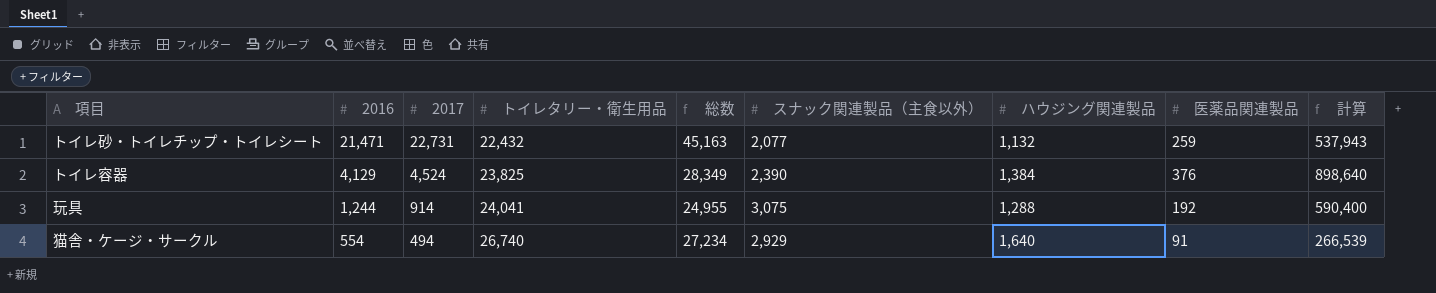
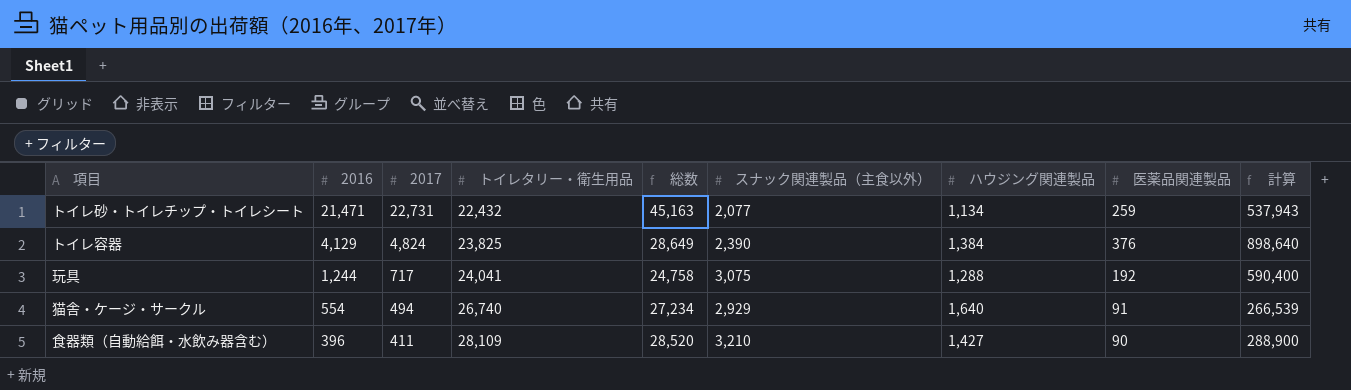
トイレ砂・トイレチップ・トイレシート | ハウジング関連製品: 1,132 -> 1,134
トイレ容器 | 2017: 4,524 -> 4,824
トイレ容器 | 総数: 28,349 -> 28,649
玩具 | 2017: 914 -> 717
玩具 | 総数: 24,955 -> 24,758
row 食器類（自動給餌・水飲み器含む）: none -> 396 | 411 | 28,109 | 28,520 | 3,210 | 1,427 | 90 | 288,900

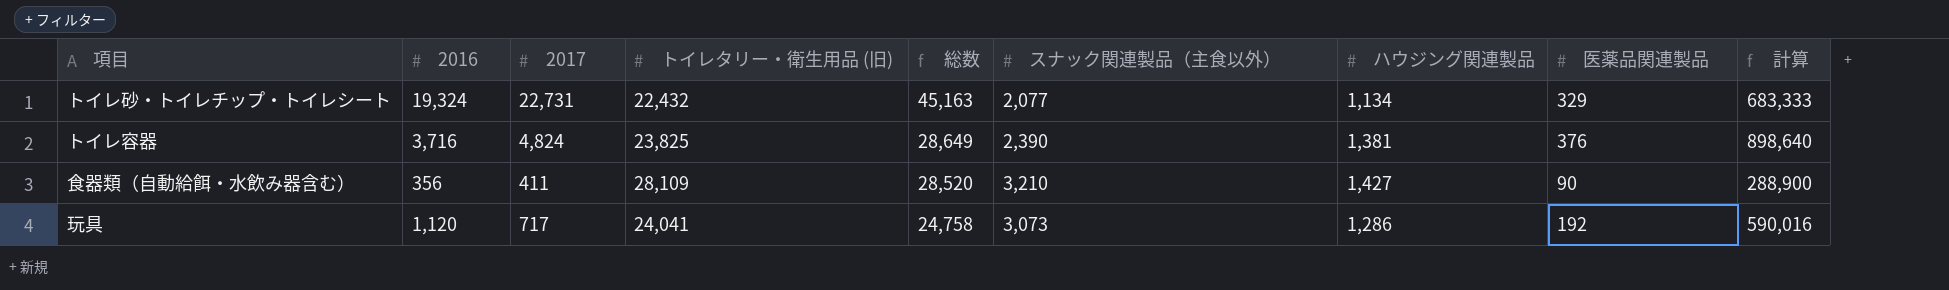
row order: 2016 descending -> 総数 descending
column name: トイレタリー・衛生用品 -> トイレタリー・衛生用品 (旧)
row 猫舎・ケージ・サークル: 554 | 494 | 26,740 | 27,234 | 2,929 | 1,640 | 91 | 266,539 -> none
トイレ砂・トイレチップ・トイレシート | 2016: 21,471 -> 19,324
トイレ砂・トイレチップ・トイレシート | 医薬品関連製品: 259 -> 329
トイレ砂・トイレチップ・トイレシート | 計算: 537,943 -> 683,333
トイレ容器 | 2016: 4,129 -> 3,716
トイレ容器 | ハウジング関連製品: 1,384 -> 1,381
食器類（自動給餌・水飲み器含む） | 2016: 396 -> 356
玩具 | 2016: 1,244 -> 1,120
玩具 | スナック関連製品（主食以外）: 3,075 -> 3,073
玩具 | ハウジング関連製品: 1,288 -> 1,286
玩具 | 計算: 590,400 -> 590,016

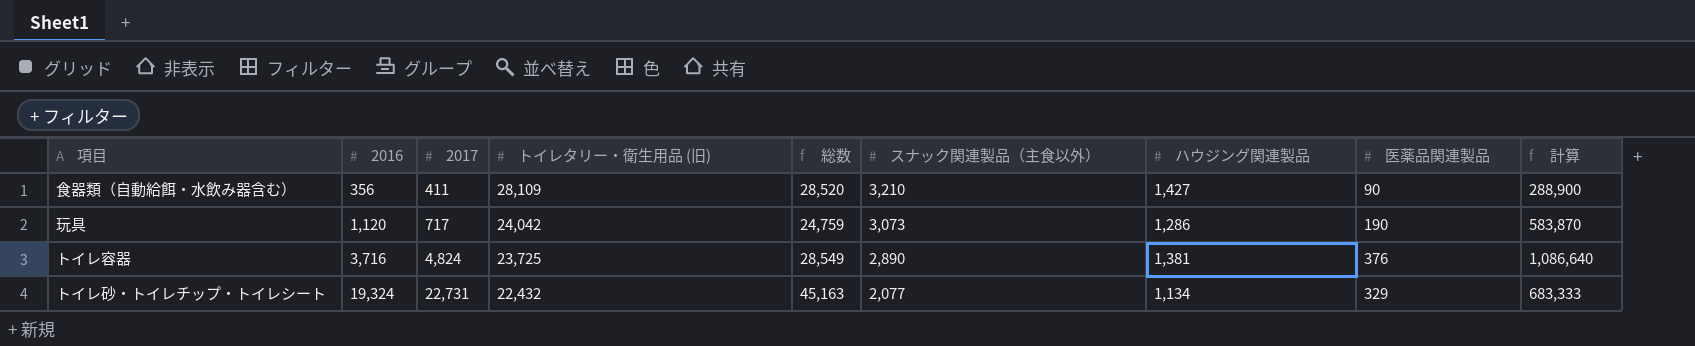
row order: 総数 descending -> 2016 ascending
玩具 | トイレタリー・衛生用品 (旧): 24,041 -> 24,042
玩具 | 総数: 24,758 -> 24,759
玩具 | 医薬品関連製品: 192 -> 190
玩具 | 計算: 590,016 -> 583,870
トイレ容器 | トイレタリー・衛生用品 (旧): 23,825 -> 23,725
トイレ容器 | 総数: 28,649 -> 28,549
トイレ容器 | スナック関連製品（主食以外）: 2,390 -> 2,890
トイレ容器 | 計算: 898,640 -> 1,086,640

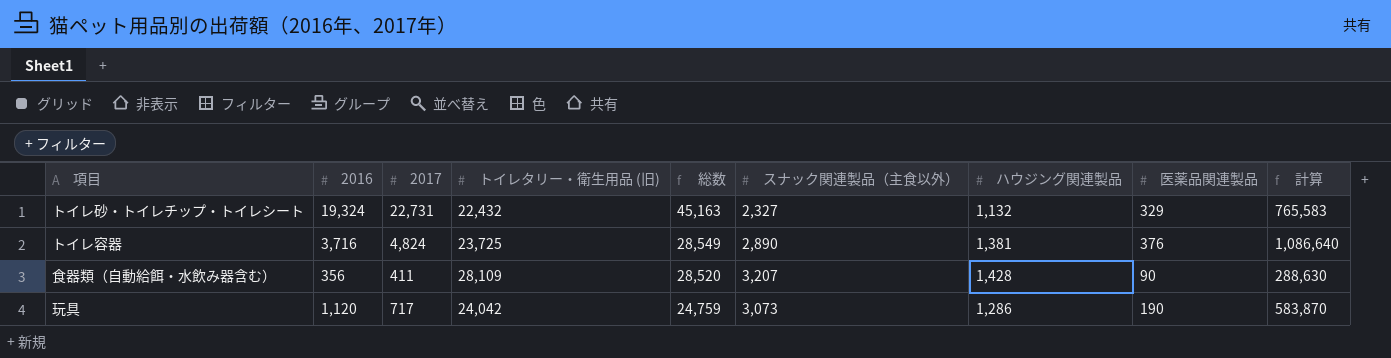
row order: 2016 ascending -> 総数 descending
トイレ砂・トイレチップ・トイレシート | スナック関連製品（主食以外）: 2,077 -> 2,327
トイレ砂・トイレチップ・トイレシート | ハウジング関連製品: 1,134 -> 1,132
トイレ砂・トイレチップ・トイレシート | 計算: 683,333 -> 765,583
食器類（自動給餌・水飲み器含む） | スナック関連製品（主食以外）: 3,210 -> 3,207
食器類（自動給餌・水飲み器含む） | ハウジング関連製品: 1,427 -> 1,428
食器類（自動給餌・水飲み器含む） | 計算: 288,900 -> 288,630

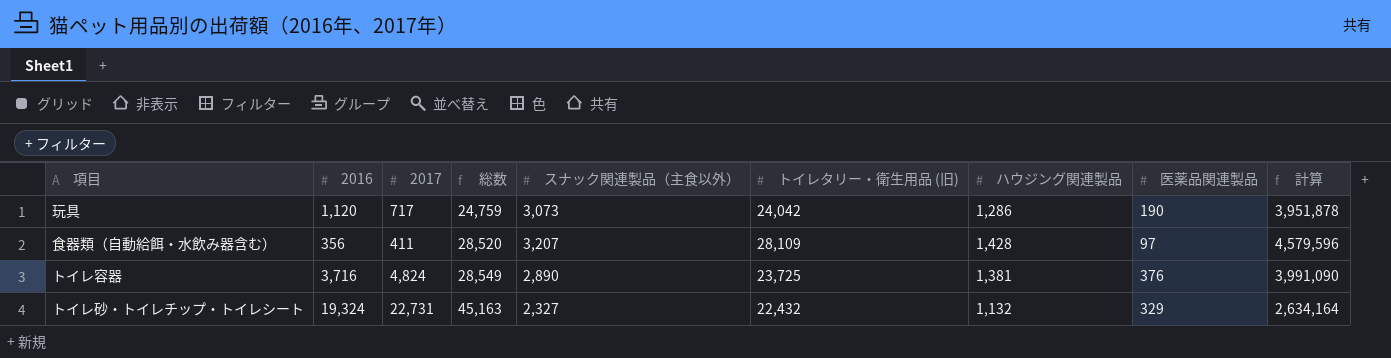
row order: 総数 descending -> 総数 ascending
column トイレタリー・衛生用品 (旧) | position: 4 -> 6
column 計算 | formula: [スナック関連製品（主食以外）] * [医薬品関連製品] -> [スナック関連製品（主食以外）] * [ハウジング関連製品]
食器類（自動給餌・水飲み器含む） | 医薬品関連製品: 90 -> 97

